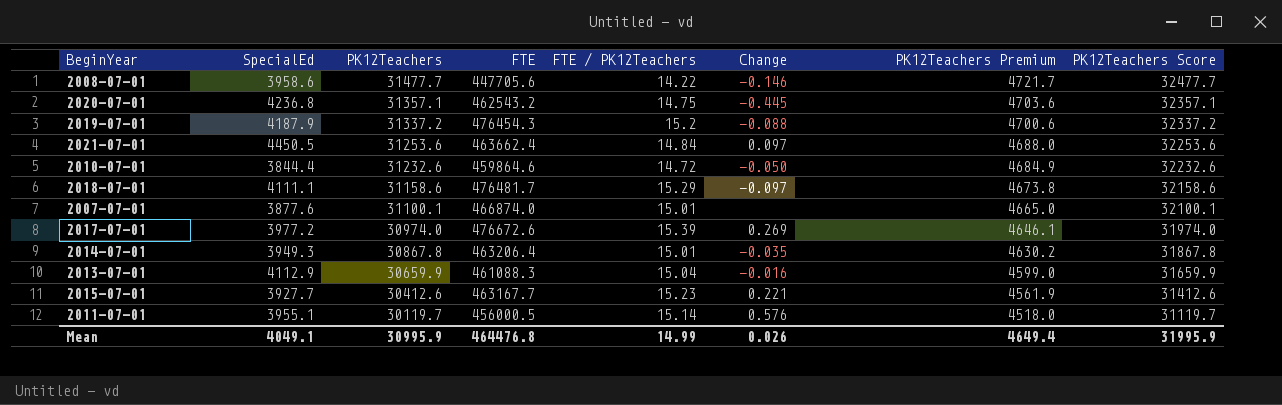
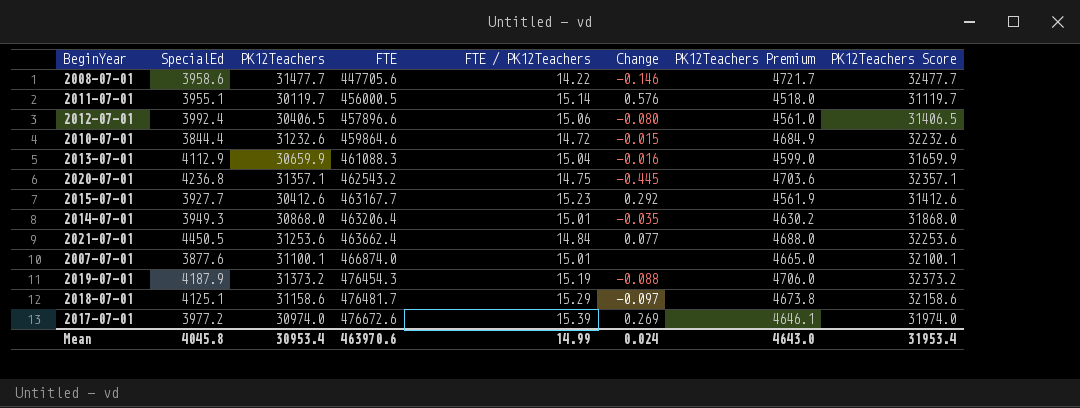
row order: PK12Teachers descending -> FTE ascending
row 2012-07-01: none -> 3992.4 | 30406.5 | 457896.6 | 15.06 | -0.080 | 4561.0 | 31406.5
2010-07-01 | Change: -0.050 -> -0.015
2015-07-01 | Change: 0.221 -> 0.292
2014-07-01 | PK12Teachers: 30867.8 -> 30868.0
2014-07-01 | PK12Teachers Score: 31867.8 -> 31868.0
2021-07-01 | Change: 0.097 -> 0.077
2019-07-01 | PK12Teachers: 31337.2 -> 31373.2
2019-07-01 | FTE / PK12Teachers: 15.2 -> 15.19
2019-07-01 | PK12Teachers Premium: 4700.6 -> 4706.0
2019-07-01 | PK12Teachers Score: 32337.2 -> 32373.2
2018-07-01 | SpecialEd: 4111.1 -> 4125.1
Mean | SpecialEd: 4049.1 -> 4045.8
Mean | PK12Teachers: 30995.9 -> 30953.4
Mean | FTE: 464476.8 -> 463970.6
Mean | Change: 0.026 -> 0.024
Mean | PK12Teachers Premium: 4649.4 -> 4643.0
Mean | PK12Teachers Score: 31995.9 -> 31953.4

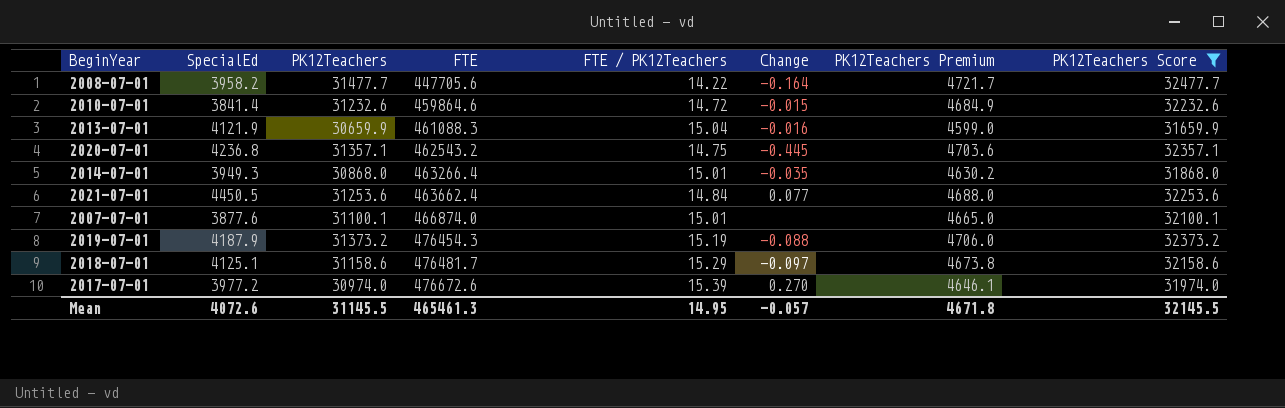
filter: none -> PK12Teachers Score >= 31659.9
2008-07-01 | SpecialEd: 3958.6 -> 3958.2
2008-07-01 | Change: -0.146 -> -0.164
2010-07-01 | SpecialEd: 3844.4 -> 3841.4
2013-07-01 | SpecialEd: 4112.9 -> 4121.9
2014-07-01 | FTE: 463206.4 -> 463266.4
2017-07-01 | Change: 0.269 -> 0.270
Mean | SpecialEd: 4045.8 -> 4072.6
Mean | PK12Teachers: 30953.4 -> 31145.5
Mean | FTE: 463970.6 -> 465461.3
Mean | FTE / PK12Teachers: 14.99 -> 14.95
Mean | Change: 0.024 -> -0.057
Mean | PK12Teachers Premium: 4643.0 -> 4671.8
Mean | PK12Teachers Score: 31953.4 -> 32145.5

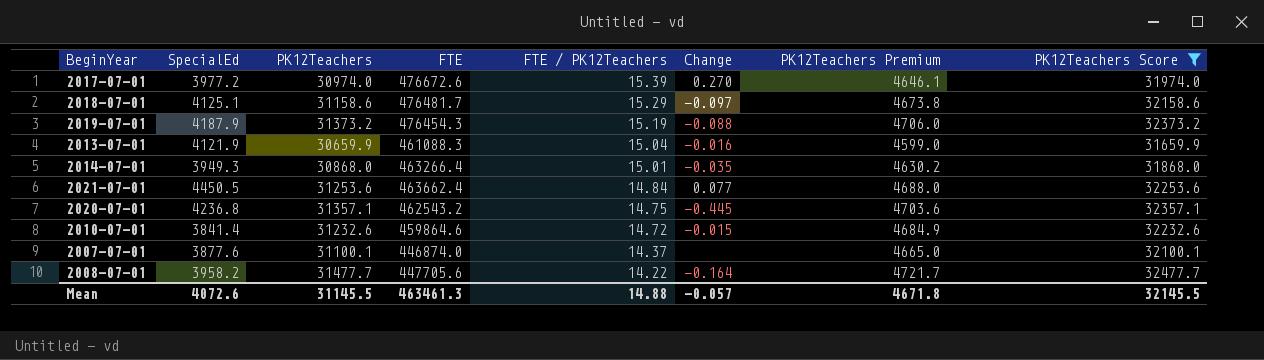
row order: FTE ascending -> FTE / PK12Teachers descending
2007-07-01 | FTE: 466874.0 -> 446874.0
2007-07-01 | FTE / PK12Teachers: 15.01 -> 14.37
Mean | FTE: 465461.3 -> 463461.3
Mean | FTE / PK12Teachers: 14.95 -> 14.88

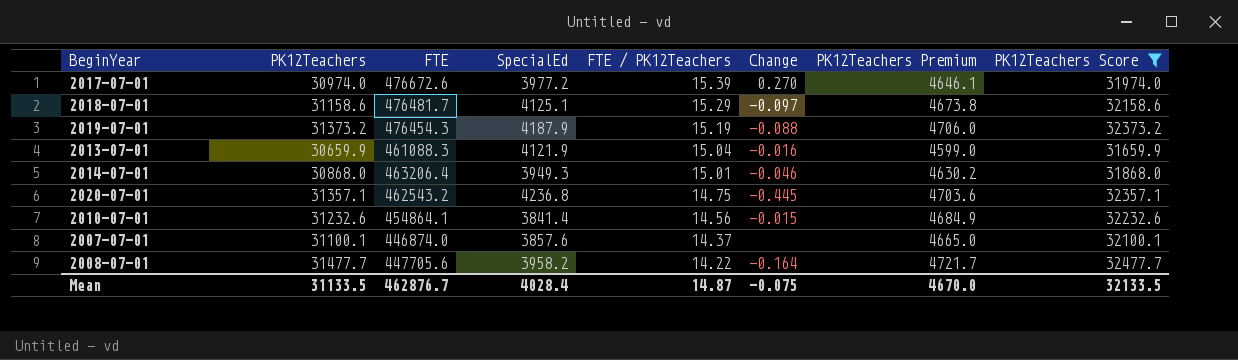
column SpecialEd | position: 2 -> 4
row 2021-07-01: 4450.5 | 31253.6 | 463662.4 | 14.84 | 0.077 | 4688.0 | 32253.6 -> none
2014-07-01 | FTE: 463266.4 -> 463206.4
2014-07-01 | Change: -0.035 -> -0.046
2010-07-01 | FTE: 459864.6 -> 454864.1
2010-07-01 | FTE / PK12Teachers: 14.72 -> 14.56
2007-07-01 | SpecialEd: 3877.6 -> 3857.6
Mean | PK12Teachers: 31145.5 -> 31133.5
Mean | FTE: 463461.3 -> 462876.7
Mean | SpecialEd: 4072.6 -> 4028.4
Mean | FTE / PK12Teachers: 14.88 -> 14.87
Mean | Change: -0.057 -> -0.075
Mean | PK12Teachers Premium: 4671.8 -> 4670.0
Mean | PK12Teachers Score: 32145.5 -> 32133.5

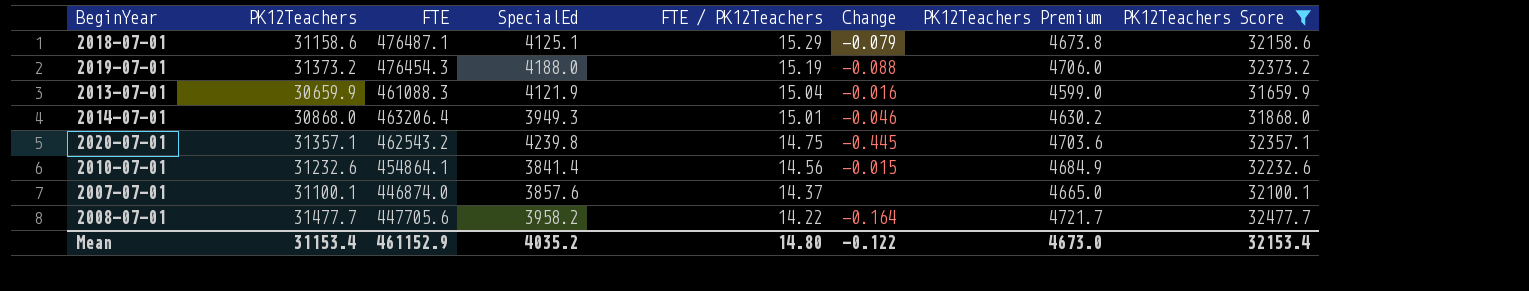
row 2017-07-01: 30974.0 | 476672.6 | 3977.2 | 15.39 | 0.270 | 4646.1 | 31974.0 -> none
2018-07-01 | FTE: 476481.7 -> 476487.1
2018-07-01 | Change: -0.097 -> -0.079
2019-07-01 | SpecialEd: 4187.9 -> 4188.0
2020-07-01 | SpecialEd: 4236.8 -> 4239.8
Mean | PK12Teachers: 31133.5 -> 31153.4
Mean | FTE: 462876.7 -> 461152.9
Mean | SpecialEd: 4028.4 -> 4035.2
Mean | FTE / PK12Teachers: 14.87 -> 14.80
Mean | Change: -0.075 -> -0.122
Mean | PK12Teachers Premium: 4670.0 -> 4673.0
Mean | PK12Teachers Score: 32133.5 -> 32153.4

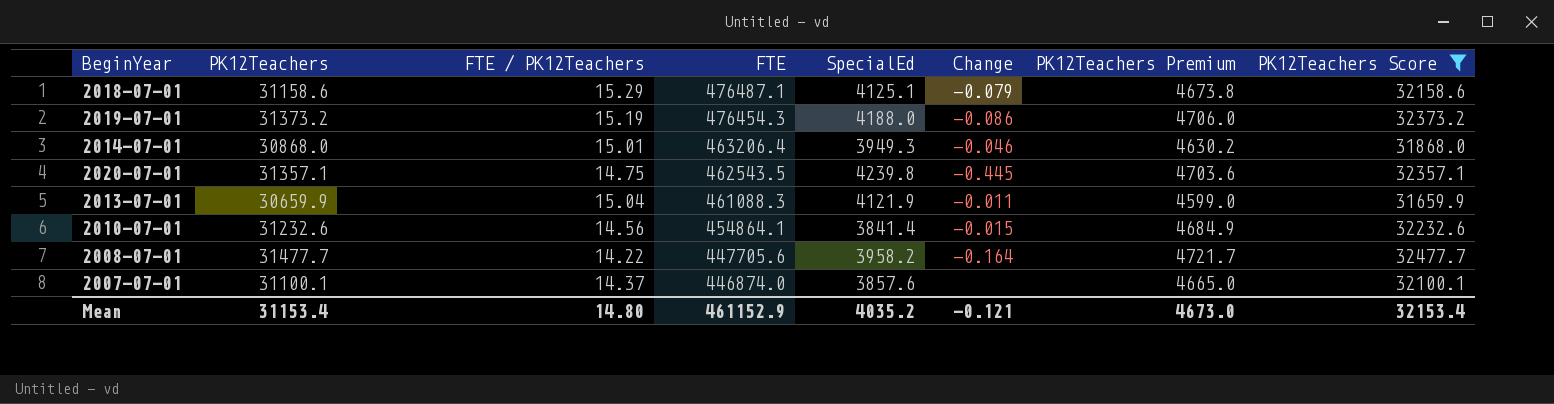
row order: FTE / PK12Teachers descending -> FTE descending
column FTE / PK12Teachers | position: 5 -> 3
2019-07-01 | Change: -0.088 -> -0.086
2020-07-01 | FTE: 462543.2 -> 462543.5
2013-07-01 | Change: -0.016 -> -0.011
Mean | Change: -0.122 -> -0.121

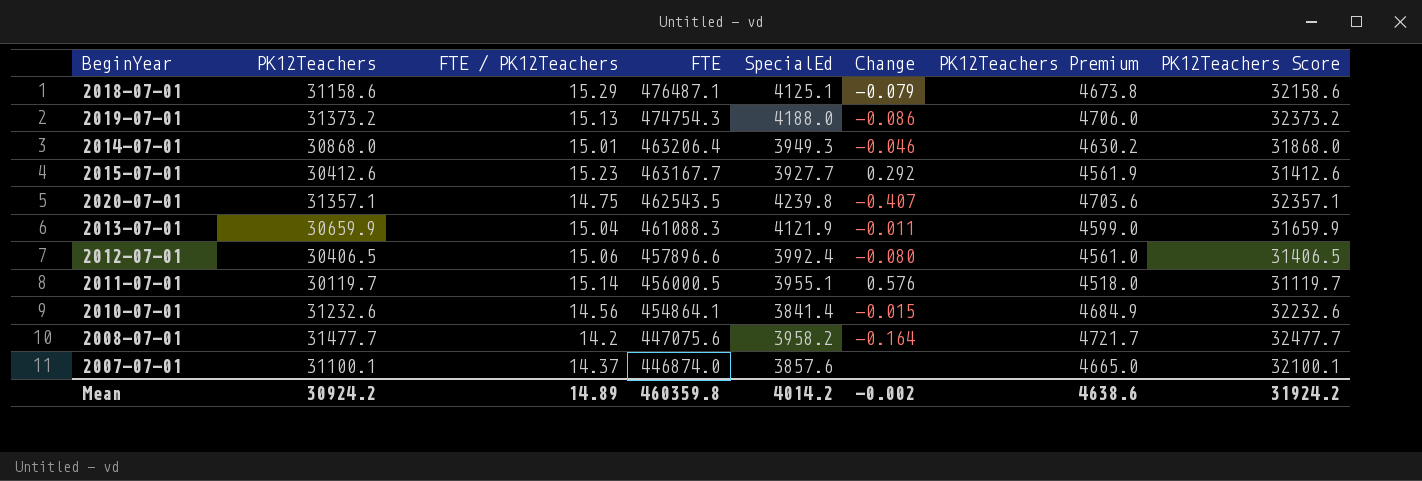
filter: PK12Teachers Score >= 31659.9 -> none
2019-07-01 | FTE / PK12Teachers: 15.19 -> 15.13
2019-07-01 | FTE: 476454.3 -> 474754.3
2020-07-01 | Change: -0.445 -> -0.407
2008-07-01 | FTE / PK12Teachers: 14.22 -> 14.2
2008-07-01 | FTE: 447705.6 -> 447075.6
Mean | PK12Teachers: 31153.4 -> 30924.2
Mean | FTE / PK12Teachers: 14.80 -> 14.89
Mean | FTE: 461152.9 -> 460359.8
Mean | SpecialEd: 4035.2 -> 4014.2
Mean | Change: -0.121 -> -0.002
Mean | PK12Teachers Premium: 4673.0 -> 4638.6
Mean | PK12Teachers Score: 32153.4 -> 31924.2

